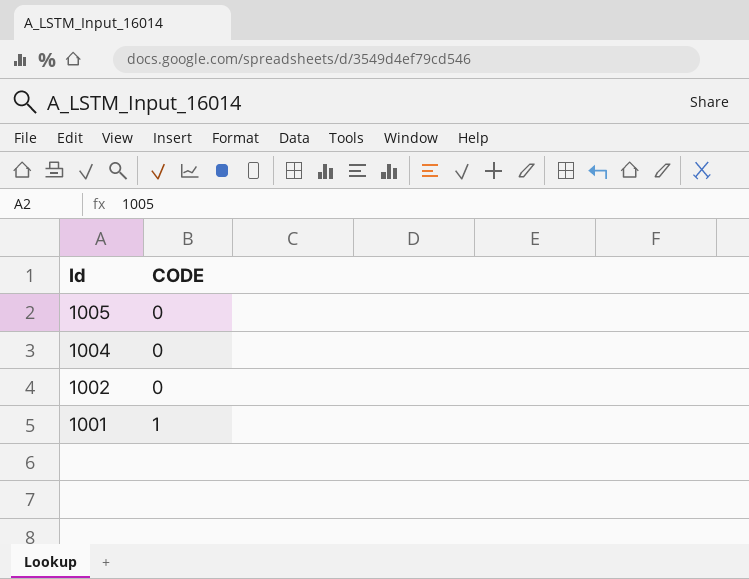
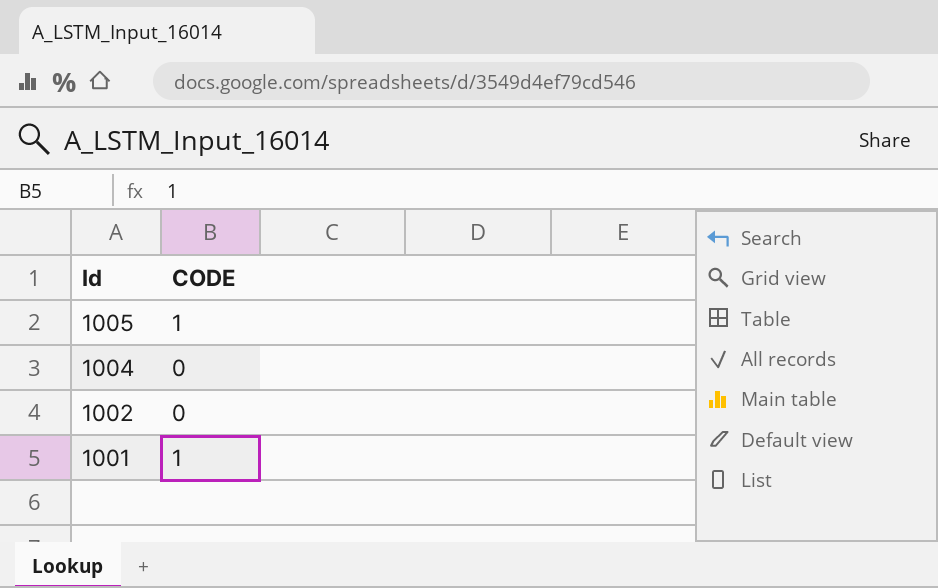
1005 | CODE: 0 -> 1

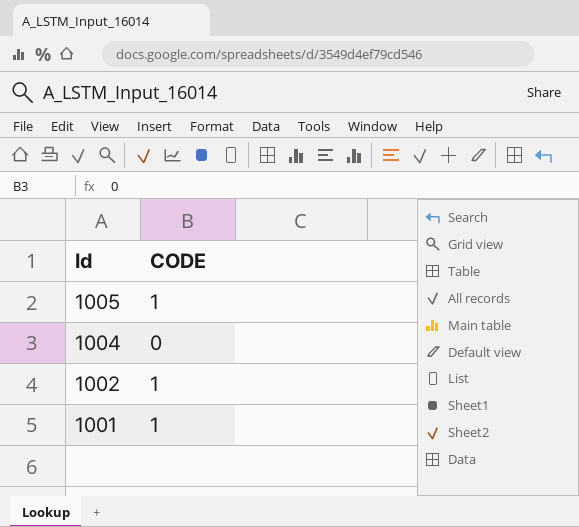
1002 | CODE: 0 -> 1

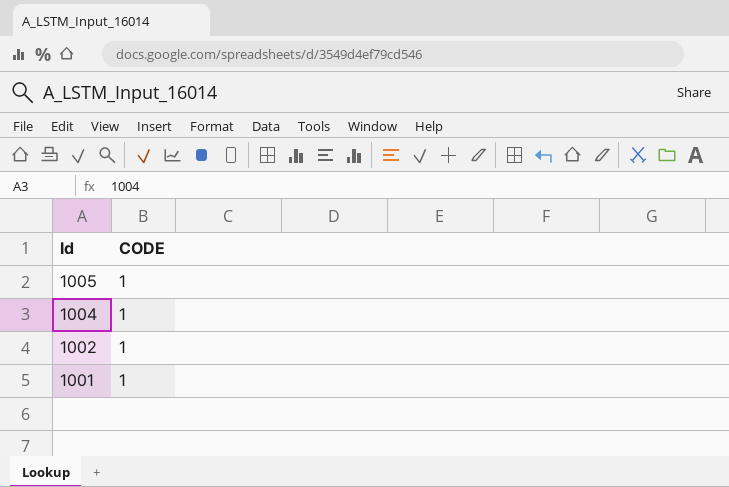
1004 | CODE: 0 -> 1

